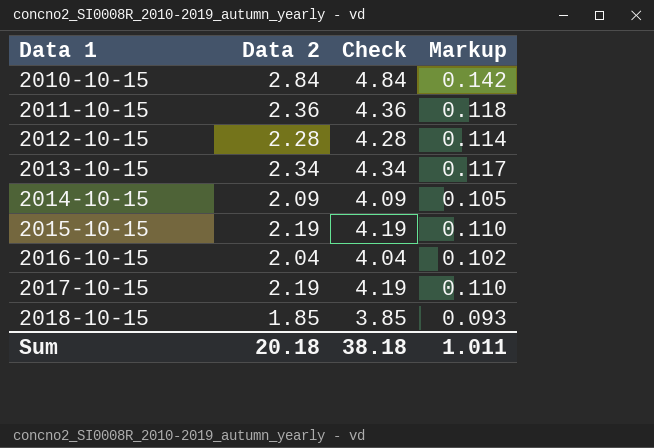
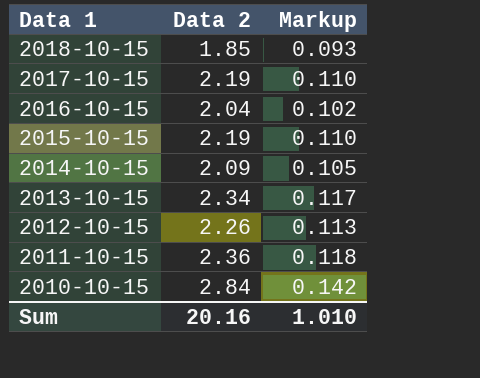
row order: Data 1 ascending -> Data 1 descending
column Check | formula: [Data 2] + 2 -> none
2012-10-15 | Data 2: 2.28 -> 2.26
2012-10-15 | Markup: 0.114 -> 0.113
Sum | Data 2: 20.18 -> 20.16
Sum | Markup: 1.011 -> 1.010

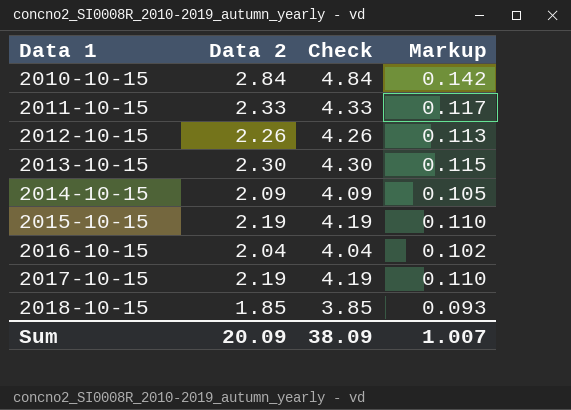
row order: Data 1 descending -> Data 1 ascending
column Check | formula: none -> [Data 2] + 2
2011-10-15 | Data 2: 2.36 -> 2.33
2011-10-15 | Markup: 0.118 -> 0.117
2013-10-15 | Data 2: 2.34 -> 2.30
2013-10-15 | Markup: 0.117 -> 0.115
Sum | Data 2: 20.16 -> 20.09
Sum | Markup: 1.010 -> 1.007

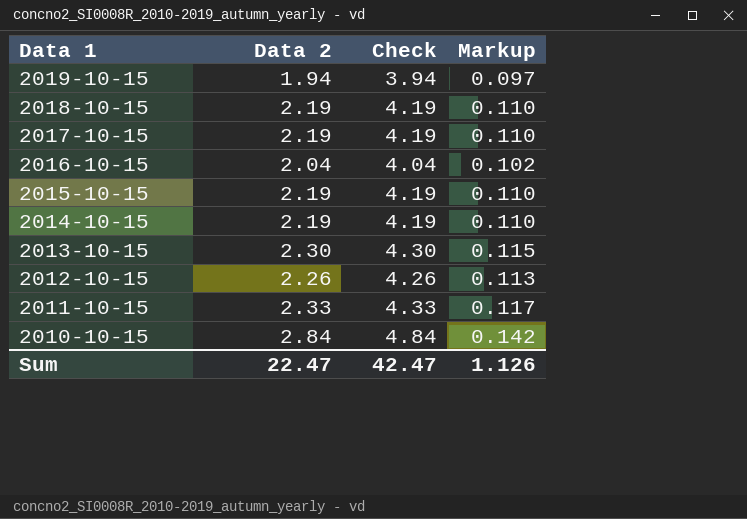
row order: Data 1 ascending -> Data 1 descending
row 2019-10-15: none -> 1.94 | 3.94 | 0.097
2018-10-15 | Data 2: 1.85 -> 2.19
2018-10-15 | Check: 3.85 -> 4.19
2018-10-15 | Markup: 0.093 -> 0.110
2014-10-15 | Data 2: 2.09 -> 2.19
2014-10-15 | Check: 4.09 -> 4.19
2014-10-15 | Markup: 0.105 -> 0.110
Sum | Data 2: 20.09 -> 22.47
Sum | Check: 38.09 -> 42.47
Sum | Markup: 1.007 -> 1.126

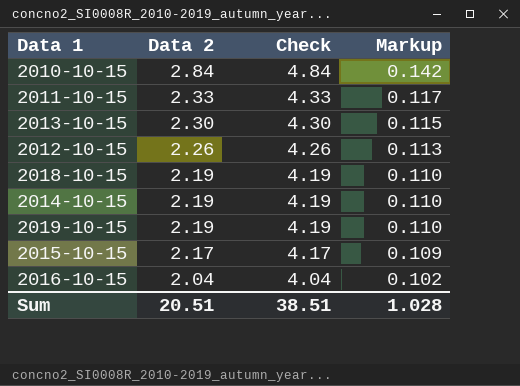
row order: Data 1 descending -> Data 2 descending
row 2017-10-15: 2.19 | 4.19 | 0.110 -> none
2019-10-15 | Data 2: 1.94 -> 2.19
2019-10-15 | Check: 3.94 -> 4.19
2019-10-15 | Markup: 0.097 -> 0.110
2015-10-15 | Data 2: 2.19 -> 2.17
2015-10-15 | Check: 4.19 -> 4.17
2015-10-15 | Markup: 0.110 -> 0.109
Sum | Data 2: 22.47 -> 20.51
Sum | Check: 42.47 -> 38.51
Sum | Markup: 1.126 -> 1.028

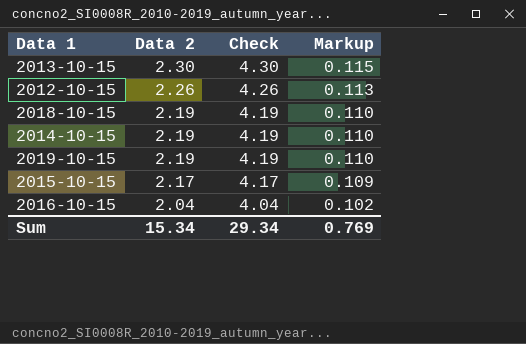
row 2010-10-15: 2.84 | 4.84 | 0.142 -> none
row 2011-10-15: 2.33 | 4.33 | 0.117 -> none
Sum | Data 2: 20.51 -> 15.34
Sum | Check: 38.51 -> 29.34
Sum | Markup: 1.028 -> 0.769

